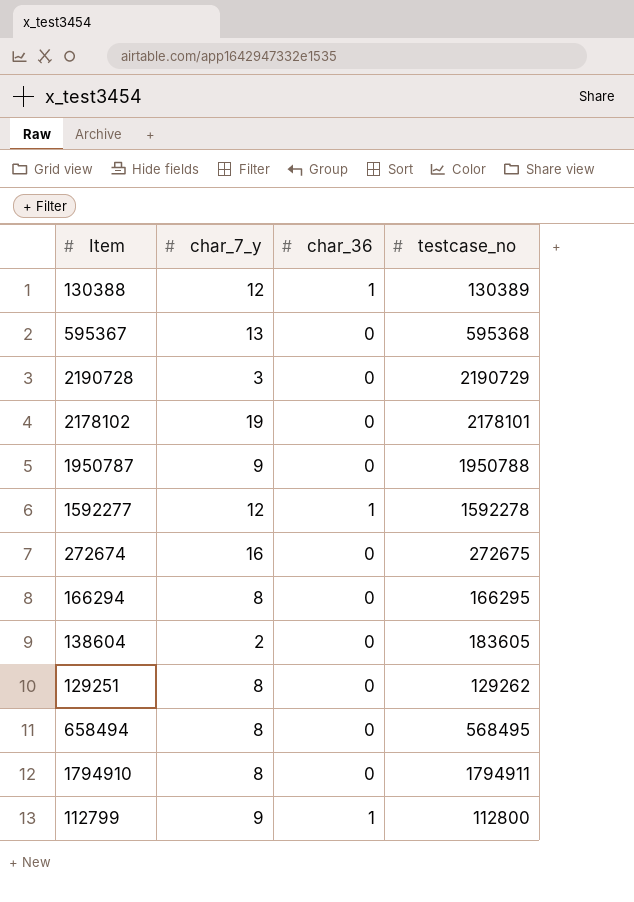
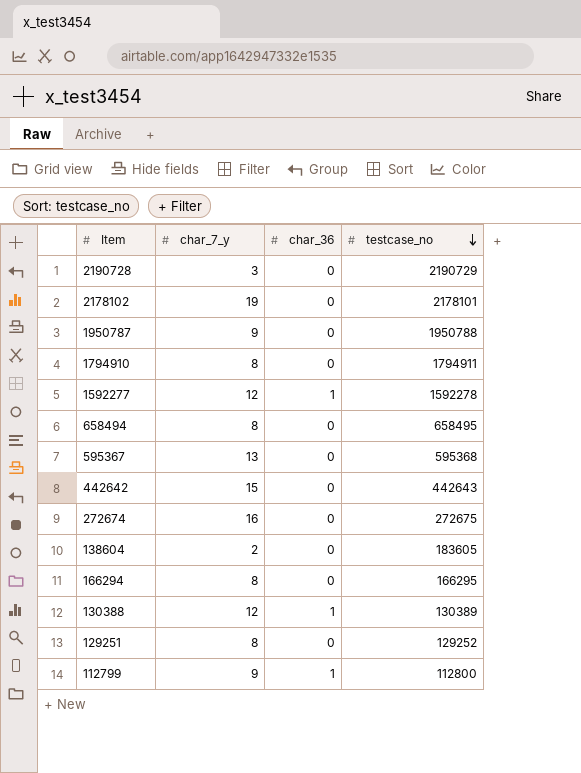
row order: none -> testcase_no descending
658494 | testcase_no: 568495 -> 658495
row 442642: none -> 15 | 0 | 442643
129251 | testcase_no: 129262 -> 129252

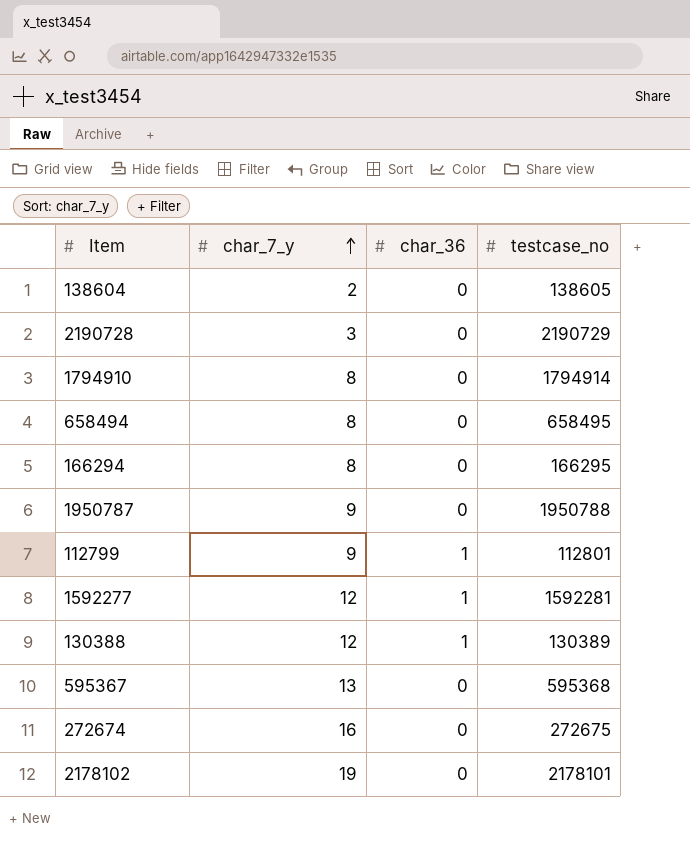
row order: testcase_no descending -> char_7_y ascending
row 442642: 15 | 0 | 442643 -> none
row 129251: 8 | 0 | 129252 -> none
138604 | testcase_no: 183605 -> 138605
1794910 | testcase_no: 1794911 -> 1794914
112799 | testcase_no: 112800 -> 112801
1592277 | testcase_no: 1592278 -> 1592281

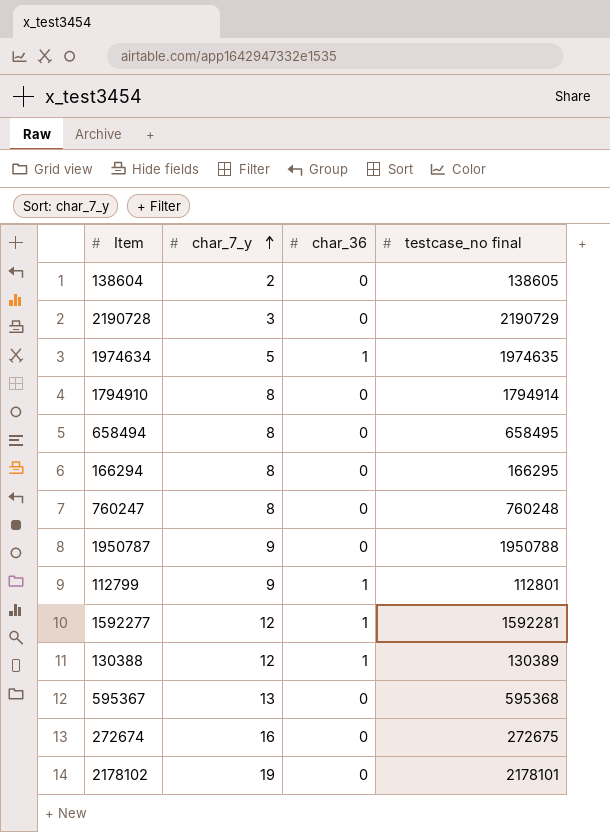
column name: testcase_no -> testcase_no final
row 1974634: none -> 5 | 1 | 1974635
row 760247: none -> 8 | 0 | 760248

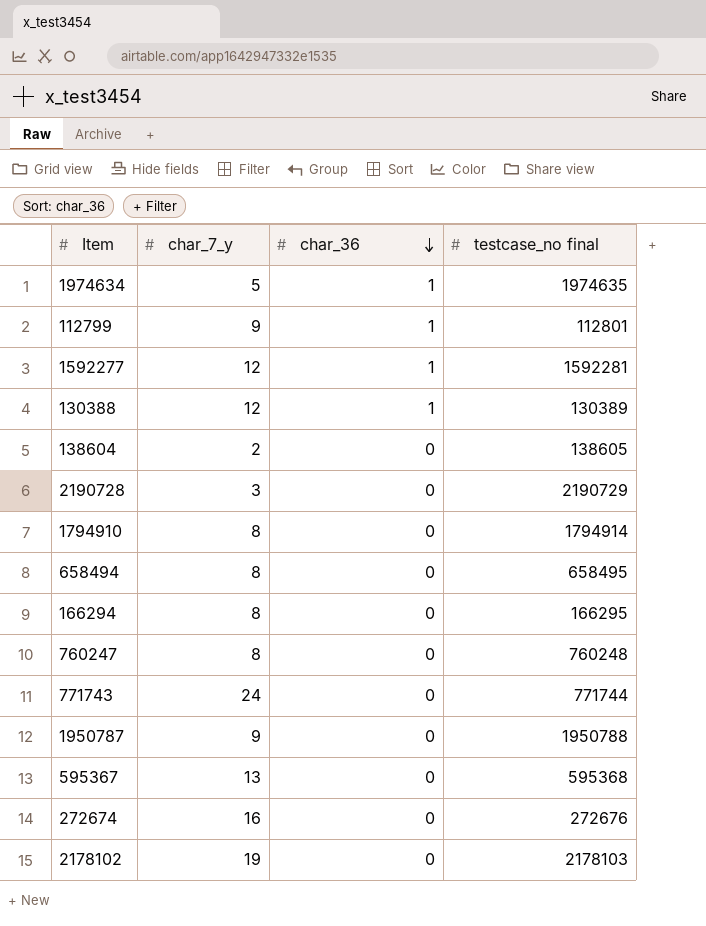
row order: char_7_y ascending -> char_36 descending
row 771743: none -> 24 | 0 | 771744
272674 | testcase_no final: 272675 -> 272676
2178102 | testcase_no final: 2178101 -> 2178103

